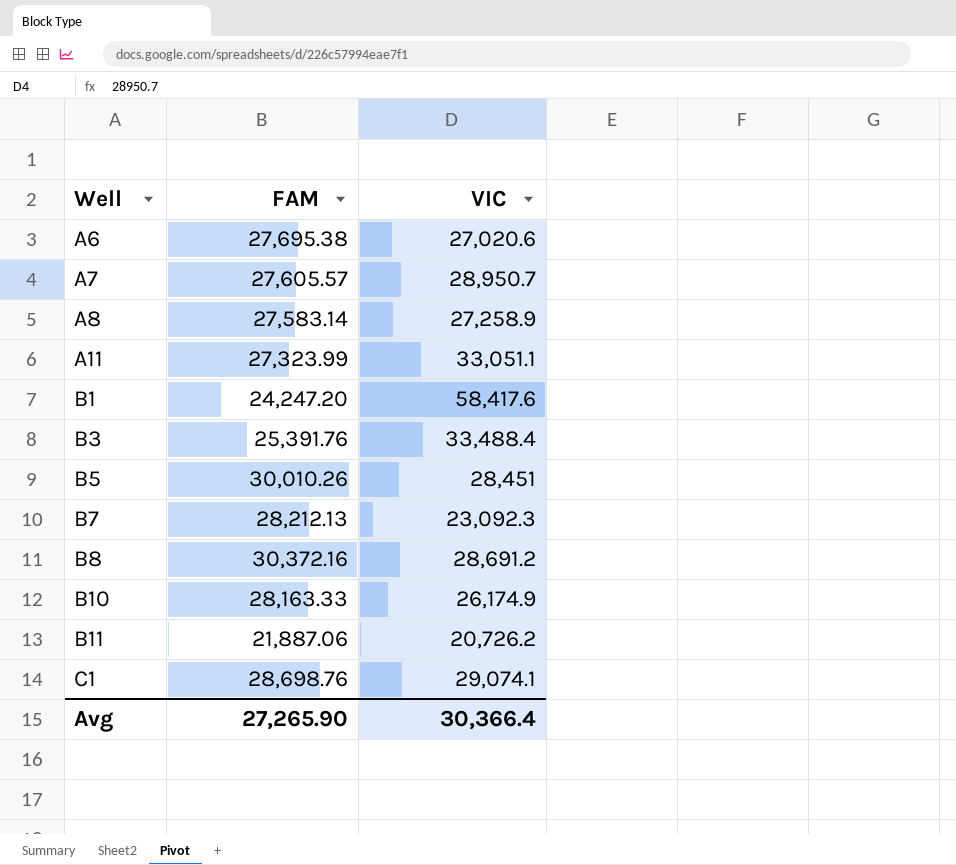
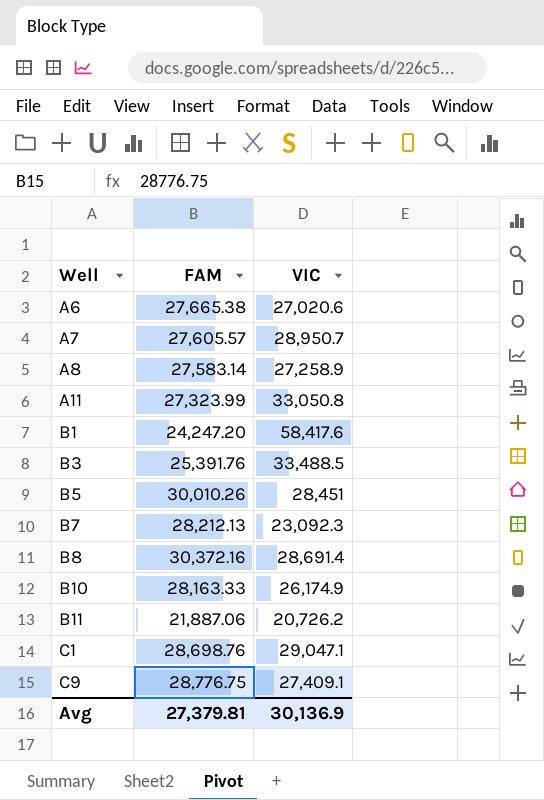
A6 | FAM: 27,695.38 -> 27,665.38
A11 | VIC: 33,051.1 -> 33,050.8
B3 | VIC: 33,488.4 -> 33,488.5
B8 | VIC: 28,691.2 -> 28,691.4
C1 | VIC: 29,074.1 -> 29,047.1
row C9: none -> 28,776.75 | 27,409.1
Avg | FAM: 27,265.90 -> 27,379.81
Avg | VIC: 30,366.4 -> 30,136.9

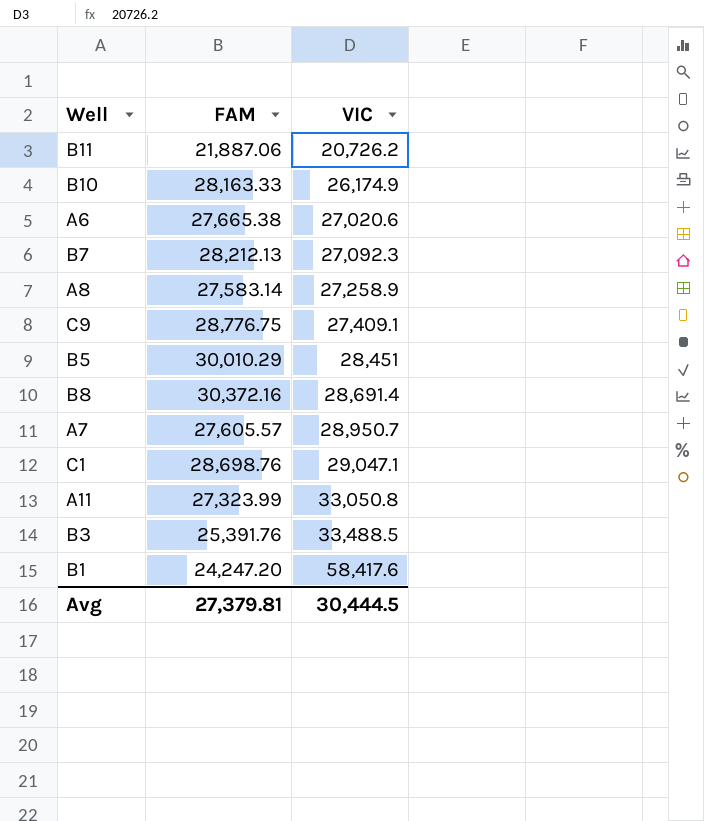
row order: Well ascending -> VIC ascending
B7 | VIC: 23,092.3 -> 27,092.3
B5 | FAM: 30,010.26 -> 30,010.29
Avg | VIC: 30,136.9 -> 30,444.5

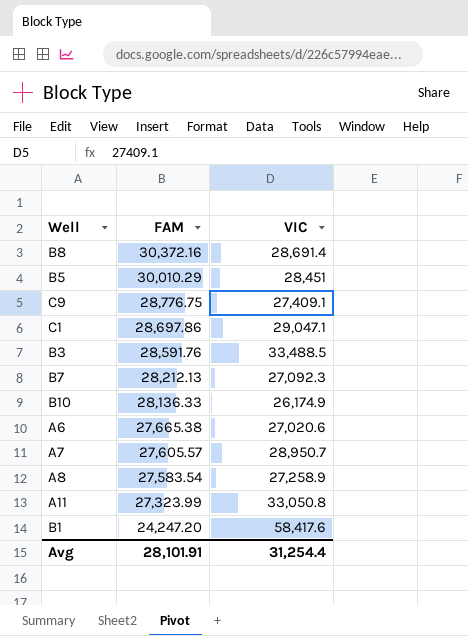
row order: VIC ascending -> FAM descending
row B11: 21,887.06 | 20,726.2 -> none
C1 | FAM: 28,698.76 -> 28,697.86
B3 | FAM: 25,391.76 -> 28,591.76
B10 | FAM: 28,163.33 -> 28,136.33
A8 | FAM: 27,583.14 -> 27,583.54
Avg | FAM: 27,379.81 -> 28,101.91
Avg | VIC: 30,444.5 -> 31,254.4

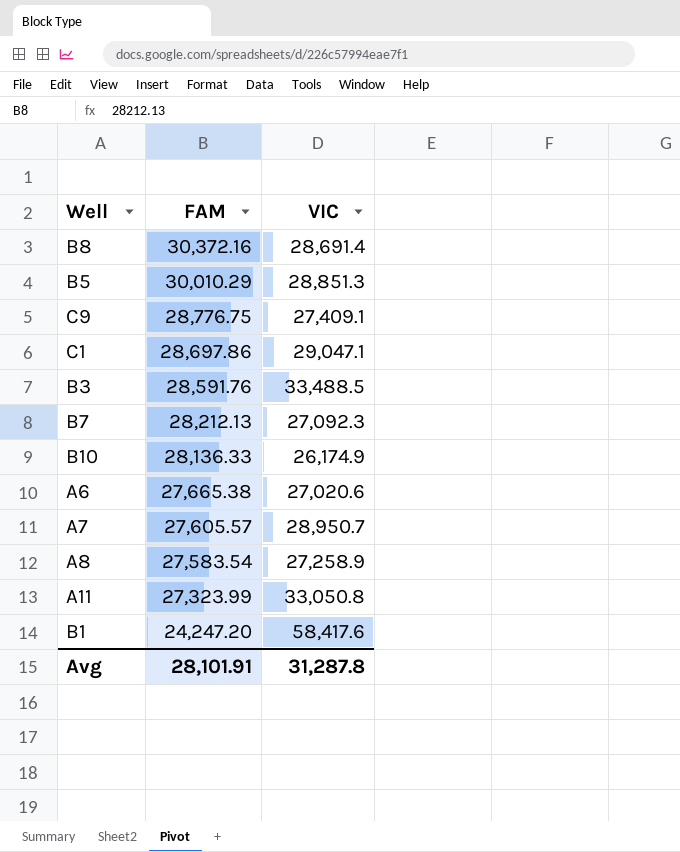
B5 | VIC: 28,451 -> 28,851.3
Avg | VIC: 31,254.4 -> 31,287.8

